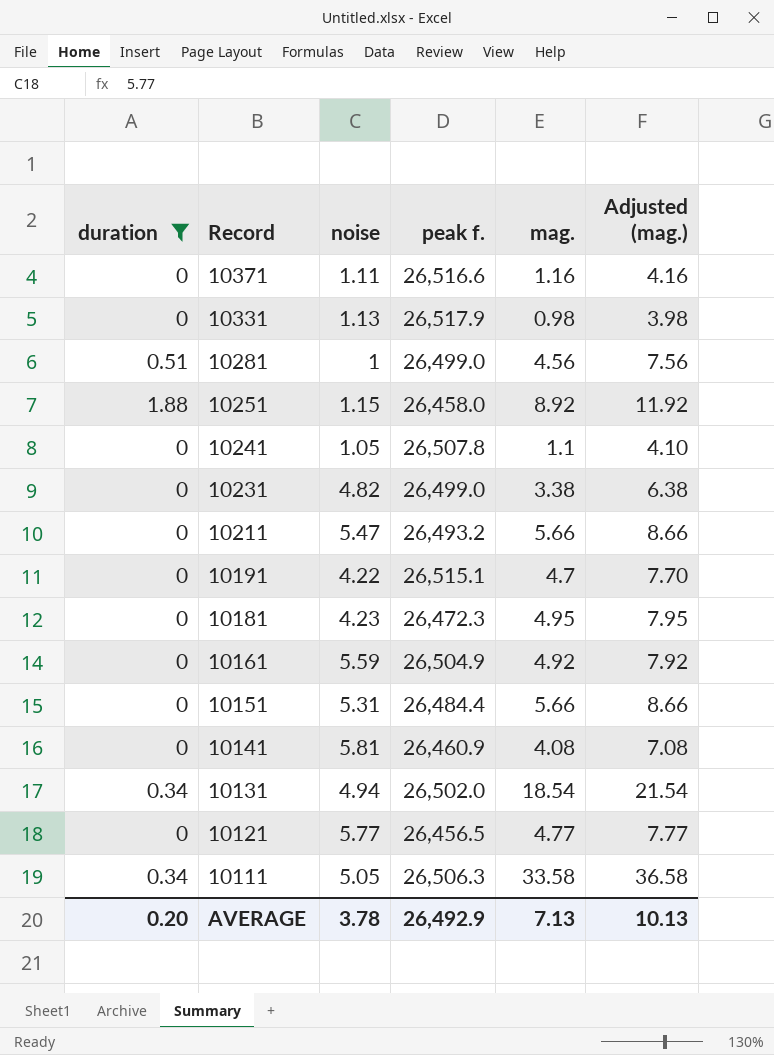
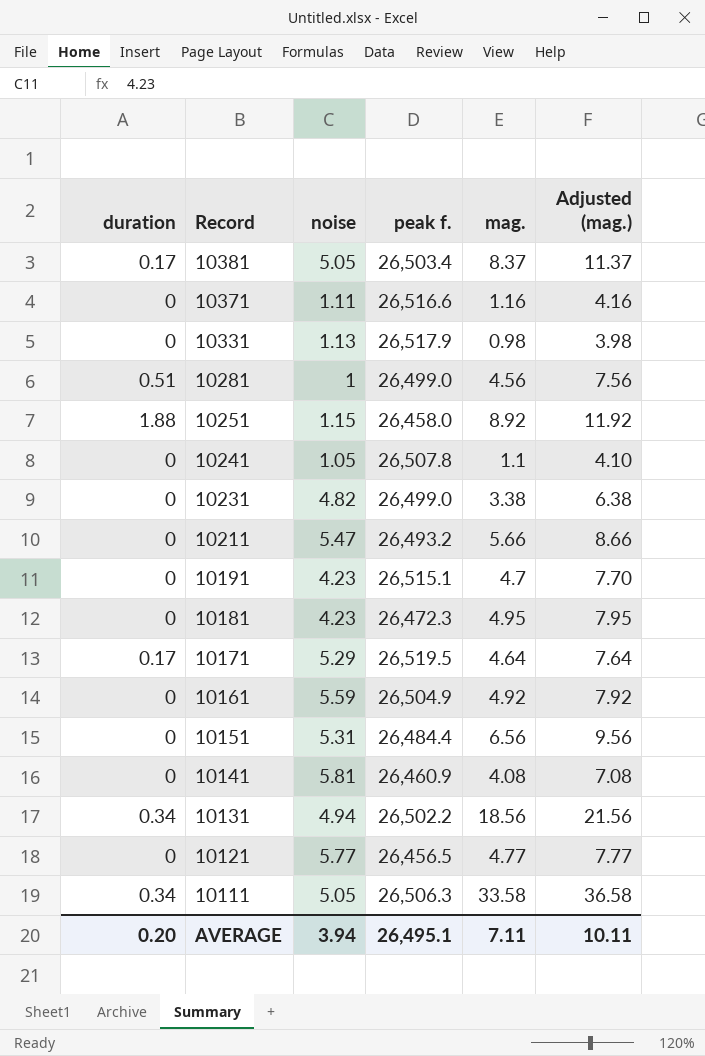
filter: duration != 0.17 -> none
10191 | noise: 4.22 -> 4.23
10151 | mag.: 5.66 -> 6.56
10151 | Adjusted (mag.): 8.66 -> 9.56
10131 | peak f.: 26,502.0 -> 26,502.2
10131 | mag.: 18.54 -> 18.56
10131 | Adjusted (mag.): 21.54 -> 21.56
AVERAGE | noise: 3.78 -> 3.94
AVERAGE | peak f.: 26,492.9 -> 26,495.1
AVERAGE | mag.: 7.13 -> 7.11
AVERAGE | Adjusted (mag.): 10.13 -> 10.11

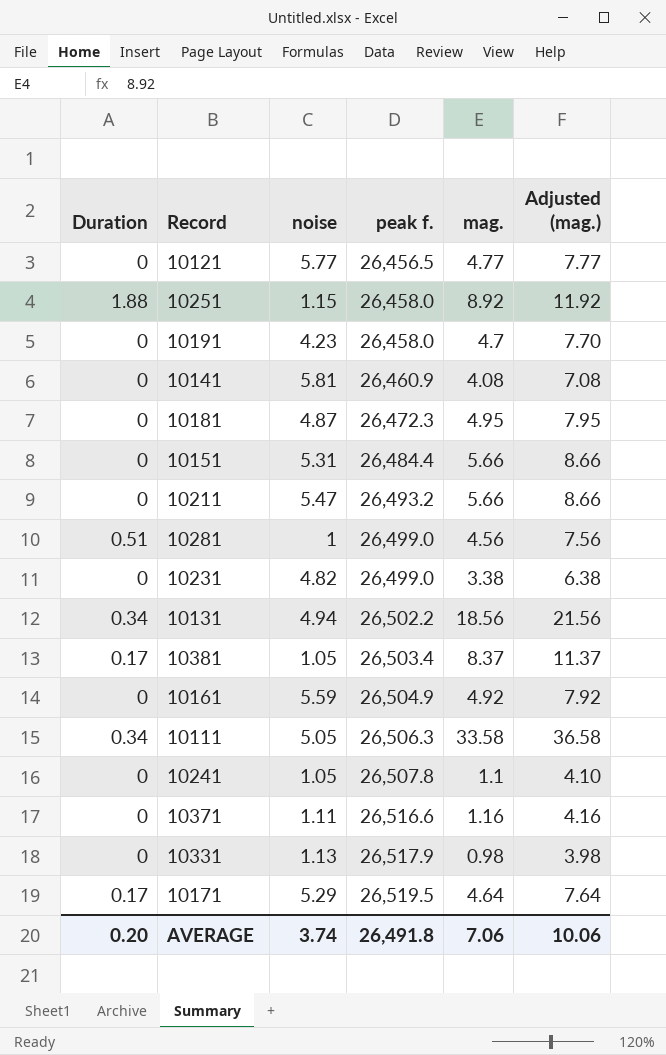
row order: Record descending -> peak f. ascending
column name: duration -> Duration
10191 | peak f.: 26,515.1 -> 26,458.0
10181 | noise: 4.23 -> 4.87
10151 | mag.: 6.56 -> 5.66
10151 | Adjusted (mag.): 9.56 -> 8.66
10381 | noise: 5.05 -> 1.05
AVERAGE | noise: 3.94 -> 3.74
AVERAGE | peak f.: 26,495.1 -> 26,491.8
AVERAGE | mag.: 7.11 -> 7.06
AVERAGE | Adjusted (mag.): 10.11 -> 10.06

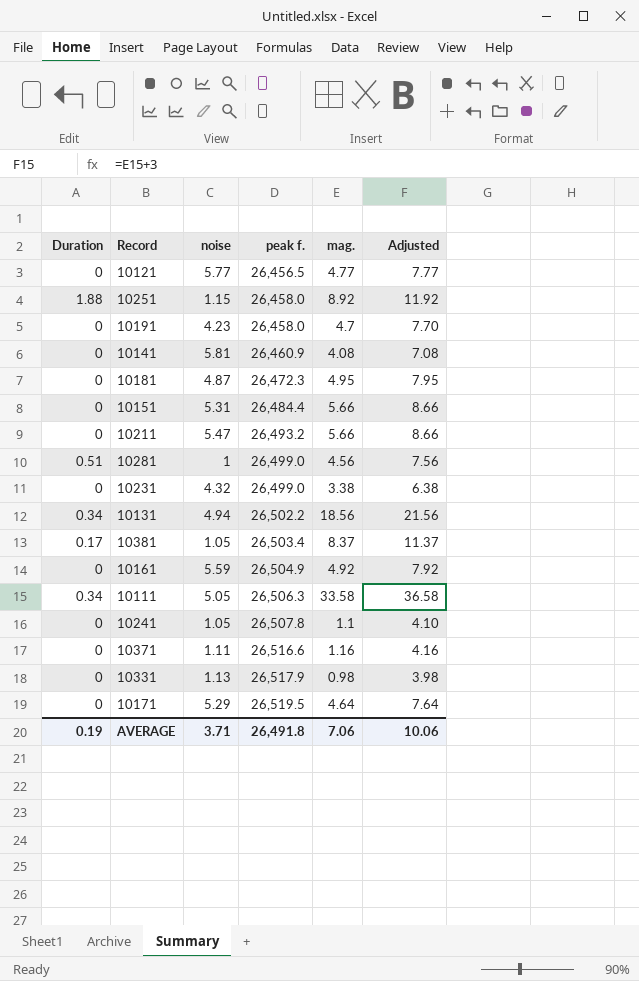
column name: Adjusted (mag.) -> Adjusted
10231 | noise: 4.82 -> 4.32
10171 | Duration: 0.17 -> 0
AVERAGE | Duration: 0.20 -> 0.19
AVERAGE | noise: 3.74 -> 3.71

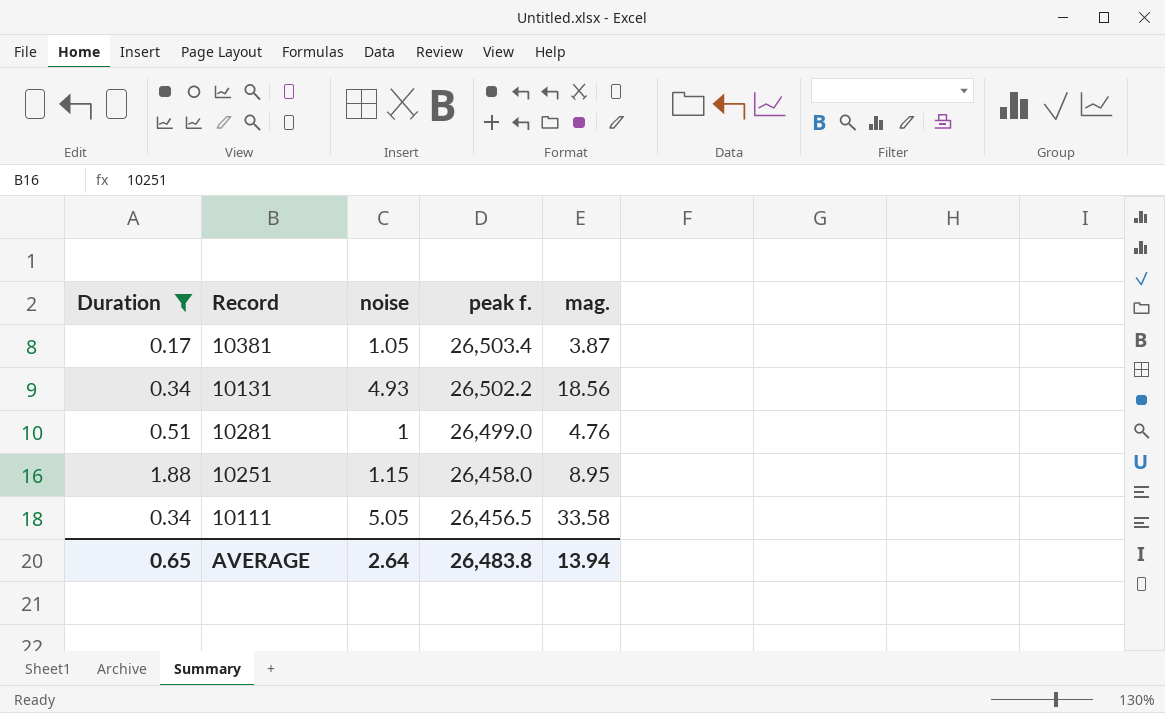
filter: none -> Duration != 0
row order: peak f. ascending -> peak f. descending
column Adjusted | formula: [mag.] + 3 -> none
10381 | mag.: 8.37 -> 3.87
10131 | noise: 4.94 -> 4.93
10281 | mag.: 4.56 -> 4.76
10251 | mag.: 8.92 -> 8.95
10111 | peak f.: 26,506.3 -> 26,456.5
AVERAGE | Duration: 0.19 -> 0.65
AVERAGE | noise: 3.71 -> 2.64
AVERAGE | peak f.: 26,491.8 -> 26,483.8
AVERAGE | mag.: 7.06 -> 13.94

